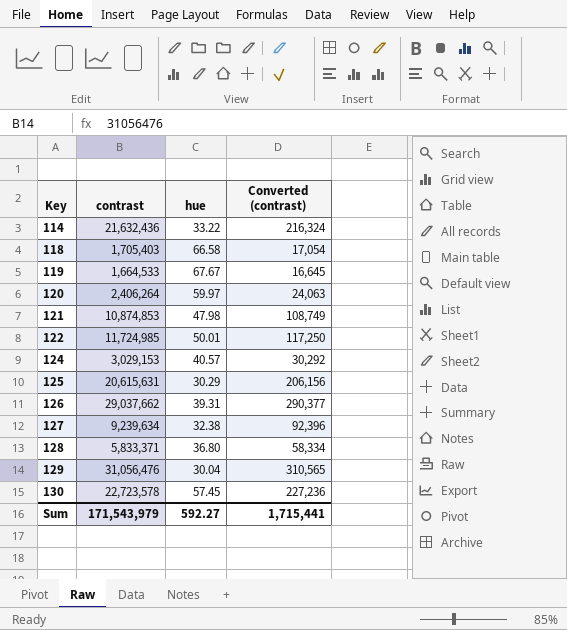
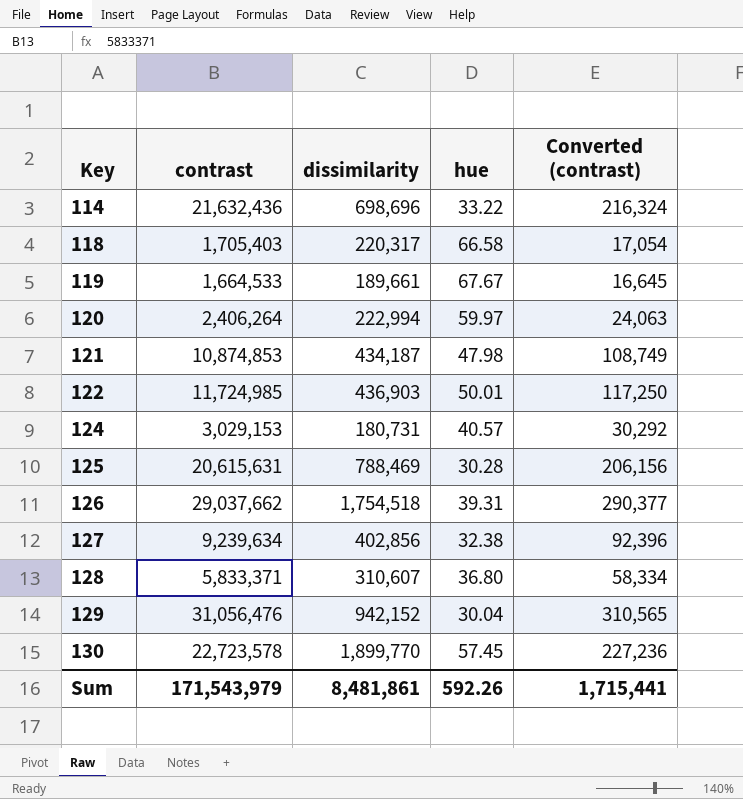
column dissimilarity | position: none -> 3
125 | hue: 30.29 -> 30.28
Sum | hue: 592.27 -> 592.26

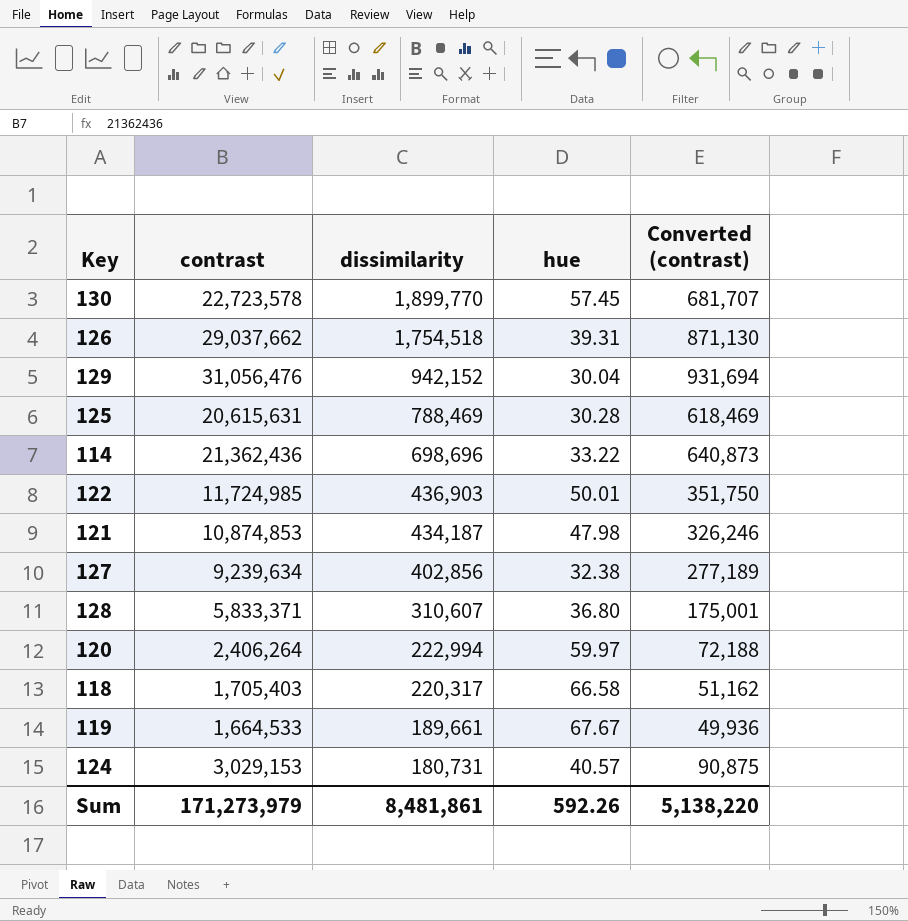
row order: Key ascending -> dissimilarity descending
column Converted (contrast) | formula: [contrast] * 0.01 -> [contrast] * 0.03
114 | contrast: 21,632,436 -> 21,362,436
Sum | contrast: 171,543,979 -> 171,273,979
Sum | Converted (contrast): 1,715,441 -> 5,138,220

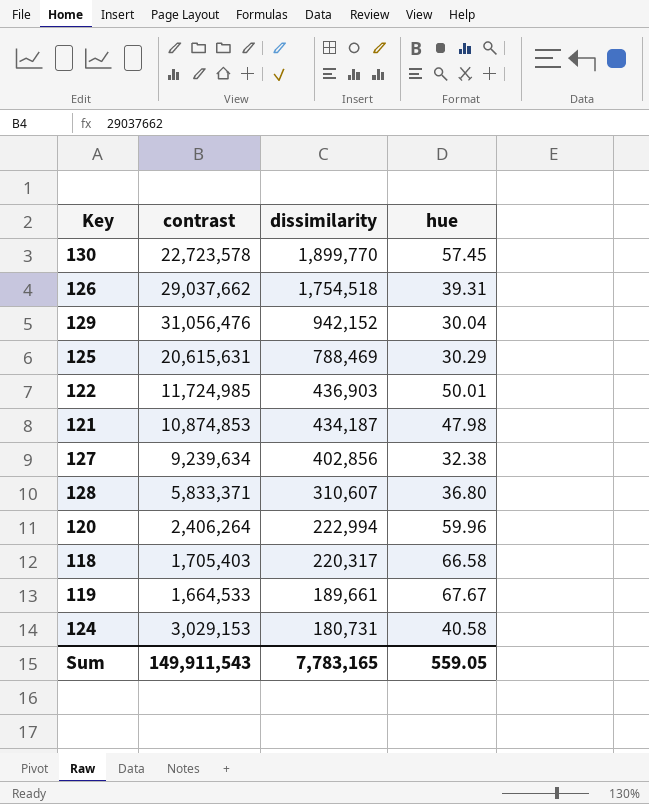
column Converted (contrast) | formula: [contrast] * 0.03 -> none
row 114: 21,362,436 | 698,696 | 33.22 | 640,873 -> none
125 | hue: 30.28 -> 30.29
120 | hue: 59.97 -> 59.96
124 | hue: 40.57 -> 40.58
Sum | contrast: 171,273,979 -> 149,911,543
Sum | dissimilarity: 8,481,861 -> 7,783,165
Sum | hue: 592.26 -> 559.05

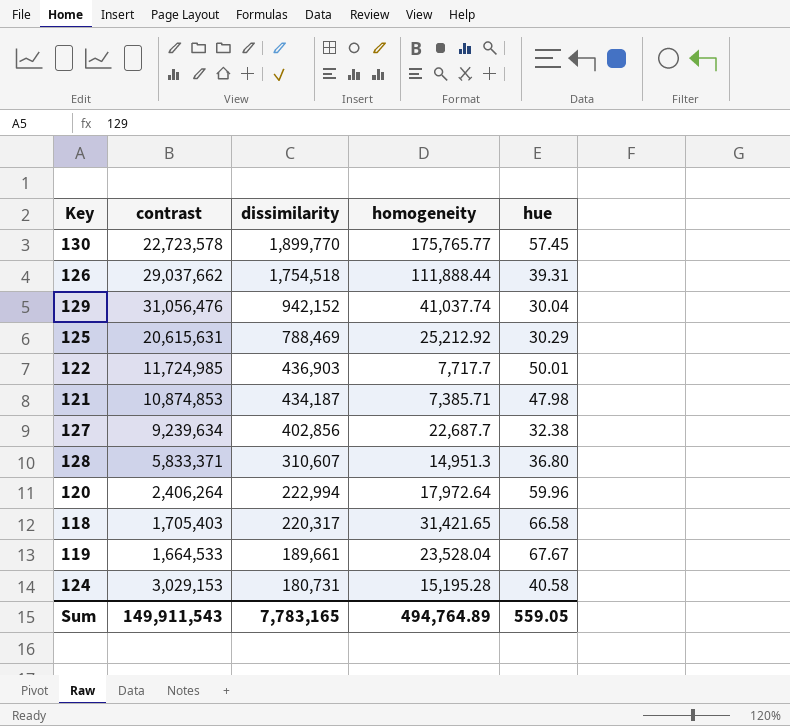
column homogeneity | position: none -> 4

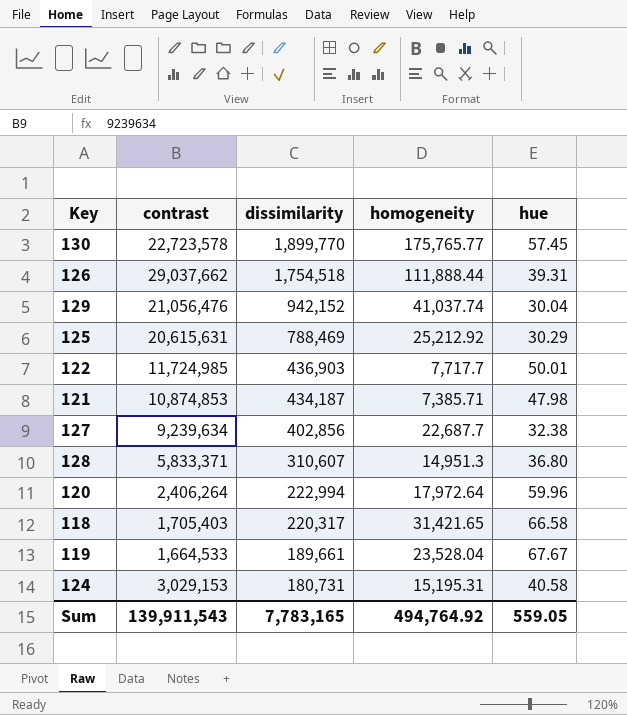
129 | contrast: 31,056,476 -> 21,056,476
124 | homogeneity: 15,195.28 -> 15,195.31
Sum | contrast: 149,911,543 -> 139,911,543
Sum | homogeneity: 494,764.89 -> 494,764.92

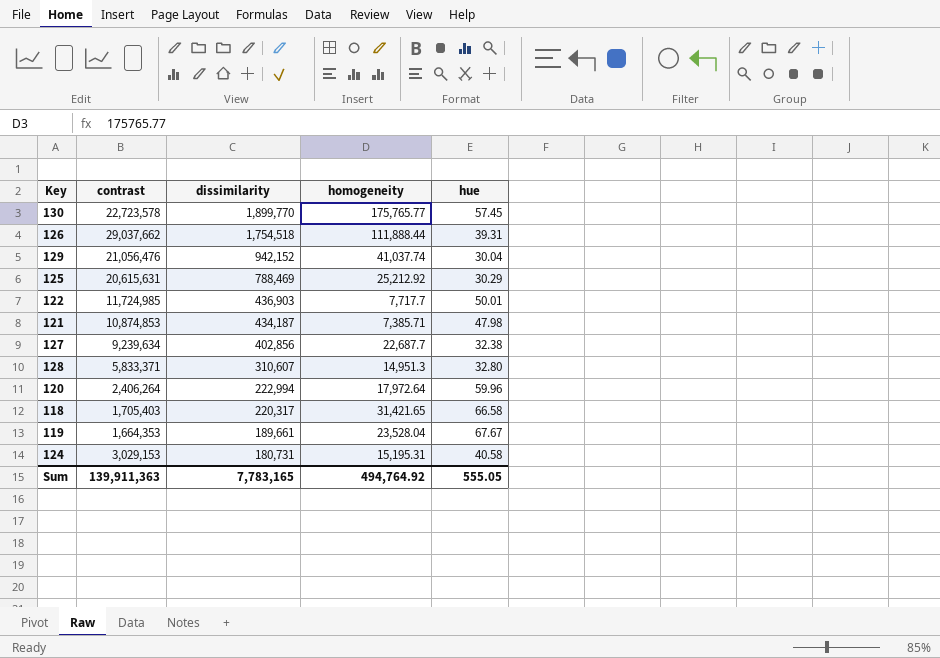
128 | hue: 36.80 -> 32.80
119 | contrast: 1,664,533 -> 1,664,353
Sum | contrast: 139,911,543 -> 139,911,363
Sum | hue: 559.05 -> 555.05

